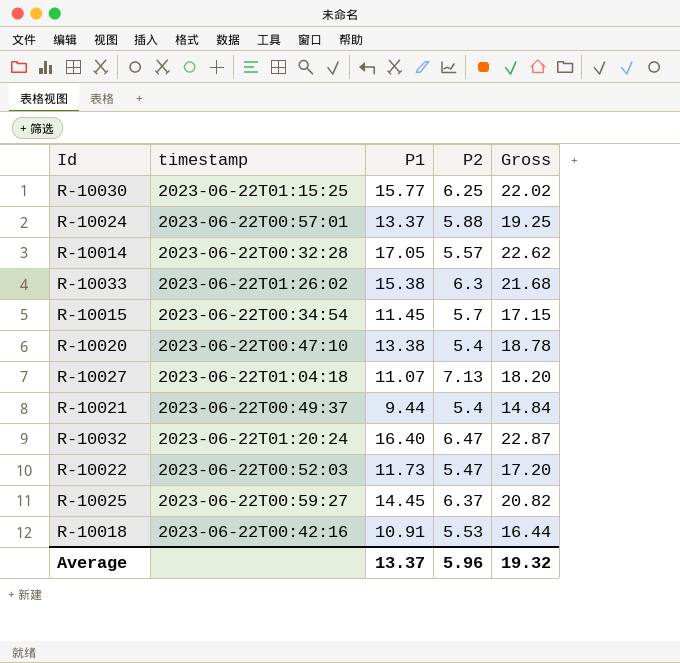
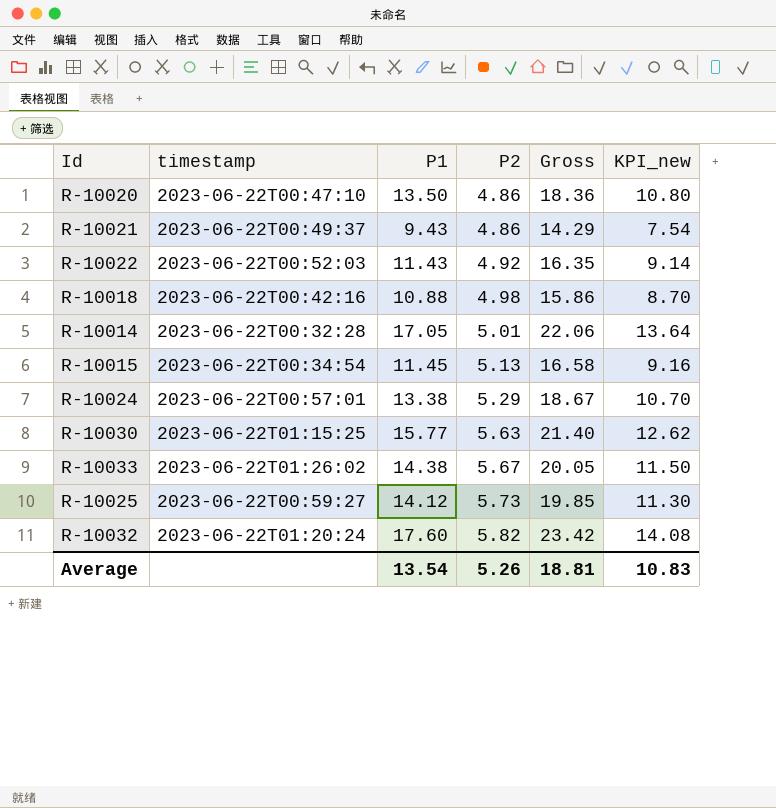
row order: none -> P2 ascending
column KPI_new | formula: none -> [P1] * 0.8
row R-10027: 2023-06-22T01:04:18 | 11.07 | 7.13 | 18.20 -> none
R-10020 | P1: 13.38 -> 13.50
R-10020 | P2: 5.4 -> 4.86
R-10020 | Gross: 18.78 -> 18.36
R-10021 | P1: 9.44 -> 9.43
R-10021 | P2: 5.4 -> 4.86
R-10021 | Gross: 14.84 -> 14.29
R-10022 | P1: 11.73 -> 11.43
R-10022 | P2: 5.47 -> 4.92
R-10022 | Gross: 17.20 -> 16.35
R-10018 | P1: 10.91 -> 10.88
R-10018 | P2: 5.53 -> 4.98
R-10018 | Gross: 16.44 -> 15.86
R-10014 | P2: 5.57 -> 5.01
R-10014 | Gross: 22.62 -> 22.06
R-10015 | P2: 5.7 -> 5.13
R-10015 | Gross: 17.15 -> 16.58
R-10024 | P1: 13.37 -> 13.38
R-10024 | P2: 5.88 -> 5.29
R-10024 | Gross: 19.25 -> 18.67
R-10030 | P2: 6.25 -> 5.63
R-10030 | Gross: 22.02 -> 21.40
R-10033 | P1: 15.38 -> 14.38
R-10033 | P2: 6.3 -> 5.67
R-10033 | Gross: 21.68 -> 20.05
R-10025 | P1: 14.45 -> 14.12
R-10025 | P2: 6.37 -> 5.73
R-10025 | Gross: 20.82 -> 19.85
R-10032 | P1: 16.40 -> 17.60
R-10032 | P2: 6.47 -> 5.82
R-10032 | Gross: 22.87 -> 23.42
Average | P1: 13.37 -> 13.54
Average | P2: 5.96 -> 5.26
Average | Gross: 19.32 -> 18.81

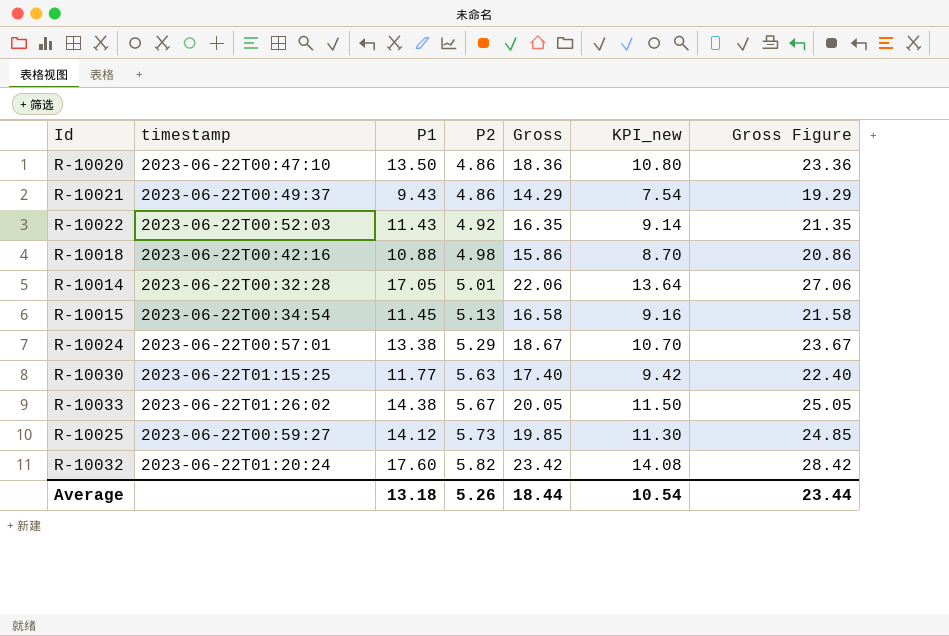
column Gross Figure | formula: none -> [Gross] + 5
R-10030 | P1: 15.77 -> 11.77
R-10030 | Gross: 21.40 -> 17.40
R-10030 | KPI_new: 12.62 -> 9.42
Average | P1: 13.54 -> 13.18
Average | Gross: 18.81 -> 18.44
Average | KPI_new: 10.83 -> 10.54

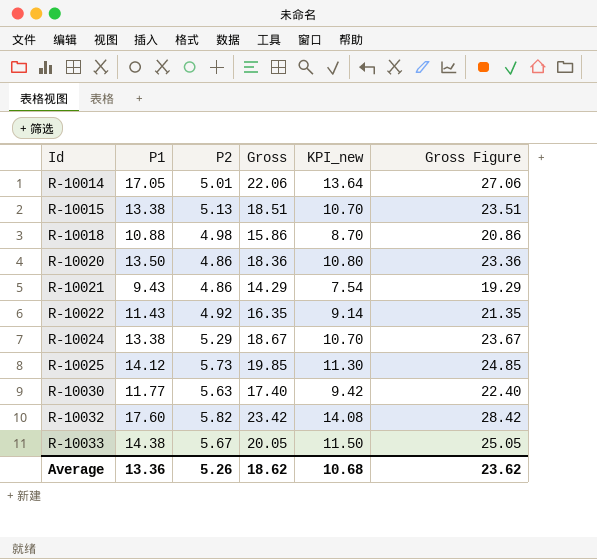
row order: P2 ascending -> Id ascending
column timestamp | position: 2 -> none
R-10015 | P1: 11.45 -> 13.38
R-10015 | Gross: 16.58 -> 18.51
R-10015 | KPI_new: 9.16 -> 10.70
R-10015 | Gross Figure: 21.58 -> 23.51
Average | P1: 13.18 -> 13.36
Average | Gross: 18.44 -> 18.62
Average | KPI_new: 10.54 -> 10.68
Average | Gross Figure: 23.44 -> 23.62

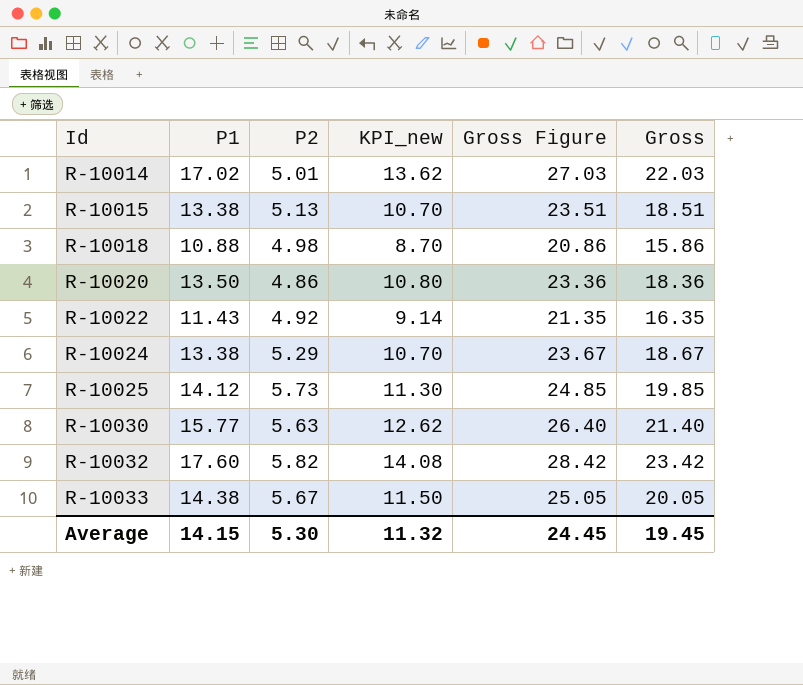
column Gross | position: 4 -> 6
row R-10021: 9.43 | 4.86 | 14.29 | 7.54 | 19.29 -> none
R-10014 | P1: 17.05 -> 17.02
R-10014 | KPI_new: 13.64 -> 13.62
R-10014 | Gross Figure: 27.06 -> 27.03
R-10014 | Gross: 22.06 -> 22.03
R-10030 | P1: 11.77 -> 15.77
R-10030 | KPI_new: 9.42 -> 12.62
R-10030 | Gross Figure: 22.40 -> 26.40
R-10030 | Gross: 17.40 -> 21.40
Average | P1: 13.36 -> 14.15
Average | P2: 5.26 -> 5.30
Average | KPI_new: 10.68 -> 11.32
Average | Gross Figure: 23.62 -> 24.45
Average | Gross: 18.62 -> 19.45

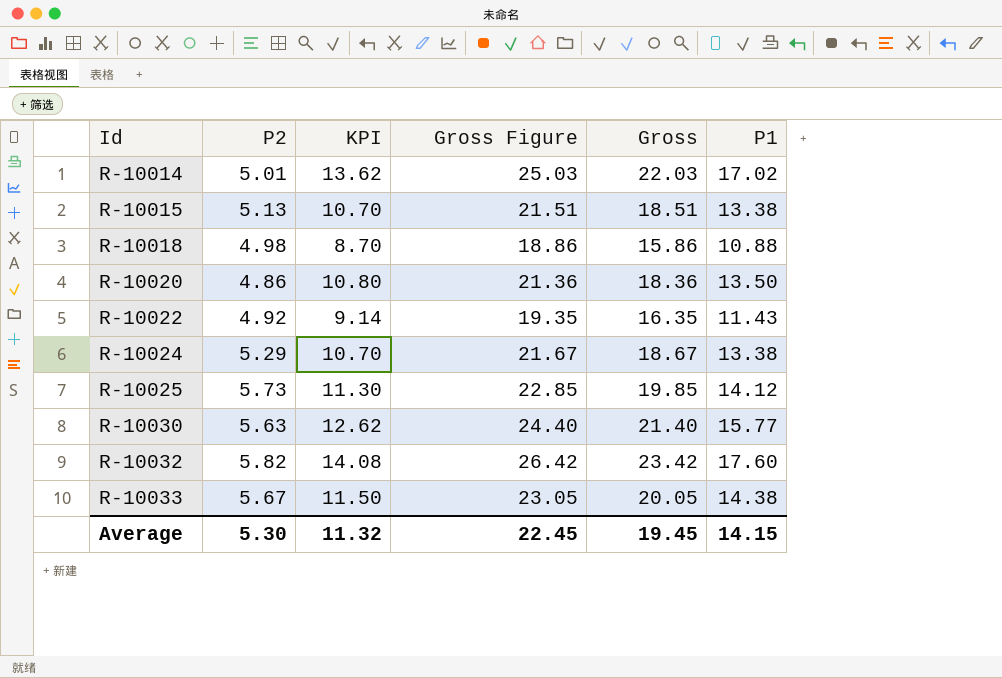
column name: KPI_new -> KPI
column Gross Figure | formula: [Gross] + 5 -> [Gross] + 3
column P1 | position: 2 -> 6
Average | Gross Figure: 24.45 -> 22.45

